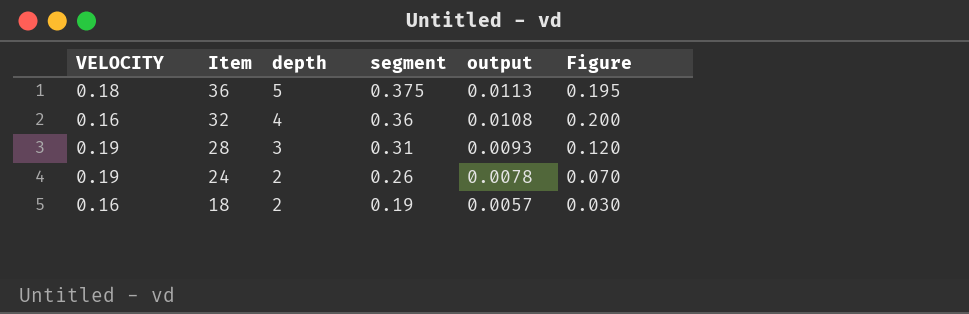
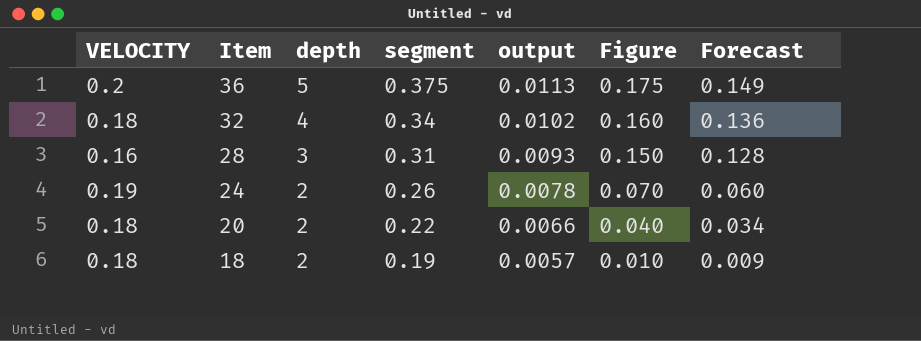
column Forecast | formula: none -> [Figure] * 0.85
36 | VELOCITY: 0.18 -> 0.2
36 | Figure: 0.195 -> 0.175
32 | VELOCITY: 0.16 -> 0.18
32 | segment: 0.36 -> 0.34
32 | output: 0.0108 -> 0.0102
32 | Figure: 0.200 -> 0.160
28 | VELOCITY: 0.19 -> 0.16
28 | Figure: 0.120 -> 0.150
row 20: none -> 0.18 | 2 | 0.22 | 0.0066 | 0.040 | 0.034
18 | VELOCITY: 0.16 -> 0.18
18 | Figure: 0.030 -> 0.010

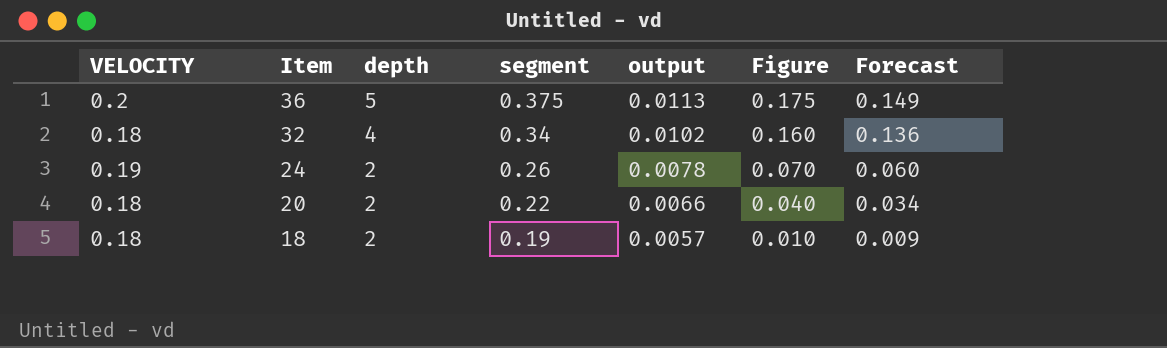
row 28: 0.16 | 3 | 0.31 | 0.0093 | 0.150 | 0.128 -> none

